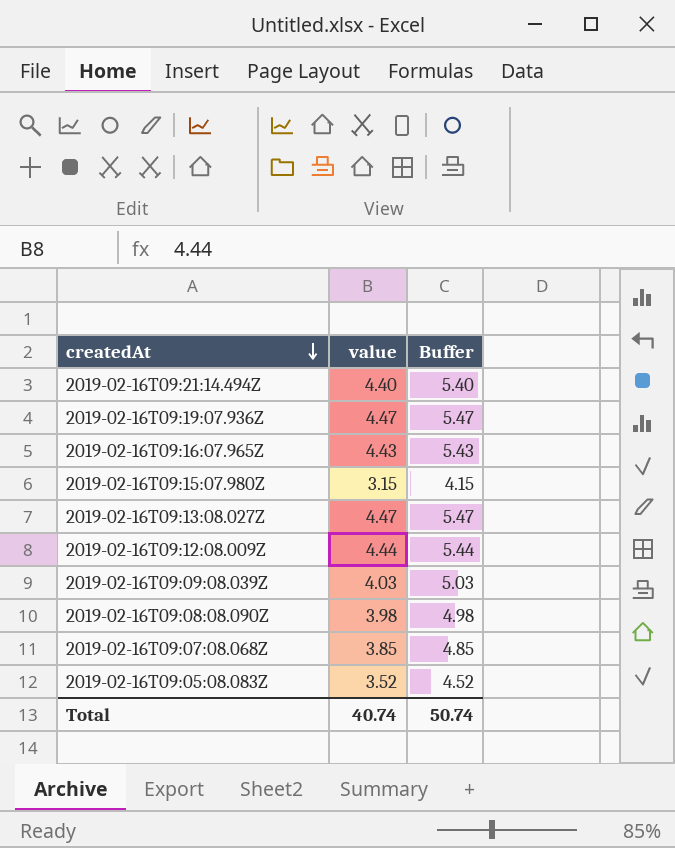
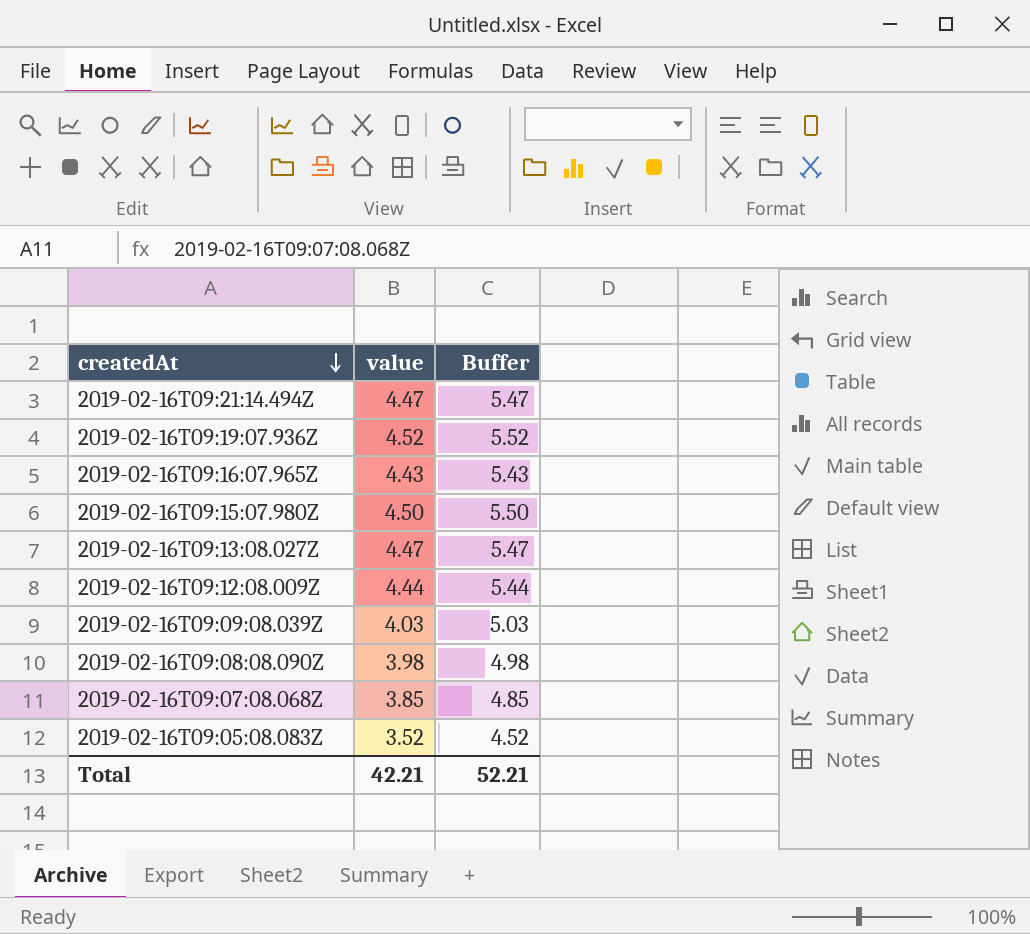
2019-02-16T09:21:14.494Z | value: 4.40 -> 4.47
2019-02-16T09:21:14.494Z | Buffer: 5.40 -> 5.47
2019-02-16T09:19:07.936Z | value: 4.47 -> 4.52
2019-02-16T09:19:07.936Z | Buffer: 5.47 -> 5.52
2019-02-16T09:15:07.980Z | value: 3.15 -> 4.50
2019-02-16T09:15:07.980Z | Buffer: 4.15 -> 5.50
Total | value: 40.74 -> 42.21
Total | Buffer: 50.74 -> 52.21

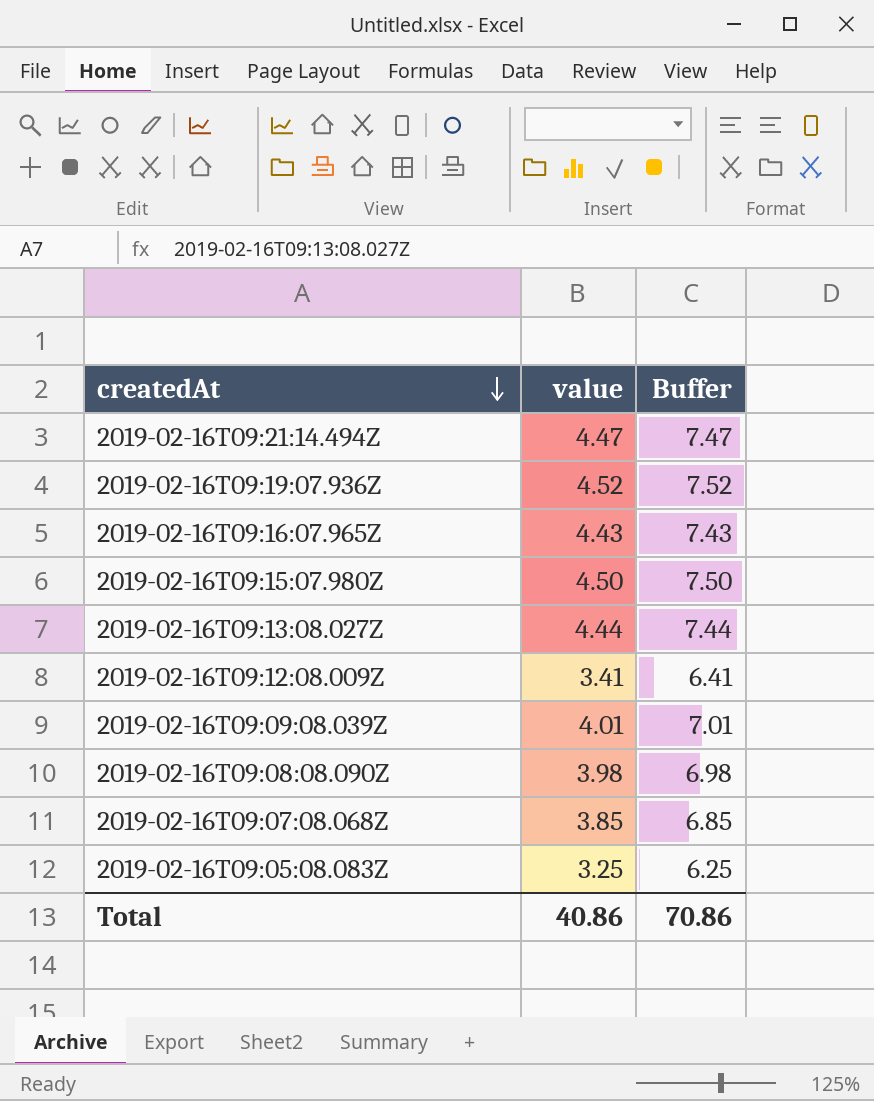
column Buffer | formula: [value] + 1 -> [value] + 3
2019-02-16T09:13:08.027Z | value: 4.47 -> 4.44
2019-02-16T09:12:08.009Z | value: 4.44 -> 3.41
2019-02-16T09:09:08.039Z | value: 4.03 -> 4.01
2019-02-16T09:05:08.083Z | value: 3.52 -> 3.25
Total | value: 42.21 -> 40.86
Total | Buffer: 52.21 -> 70.86

